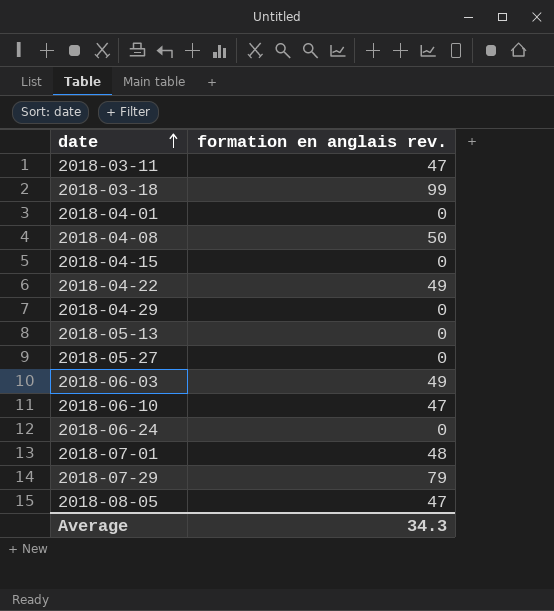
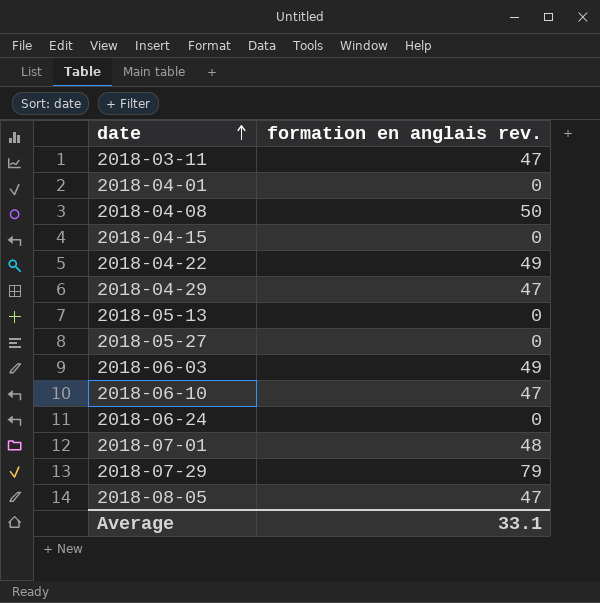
row 2018-03-18: 99 -> none
2018-04-29 | formation en anglais rev.: 0 -> 47
Average | formation en anglais rev.: 34.3 -> 33.1

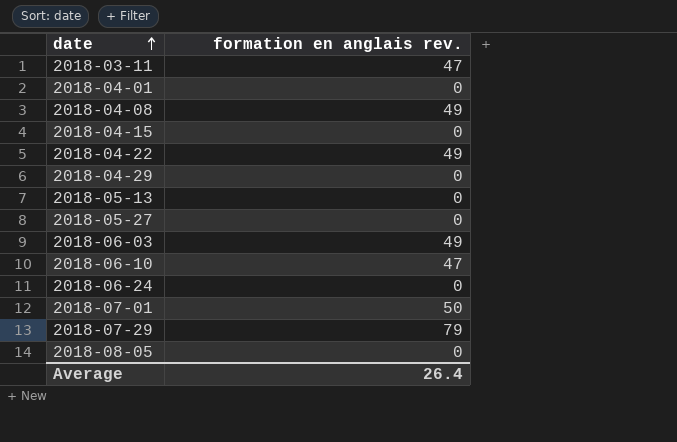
2018-04-08 | formation en anglais rev.: 50 -> 49
2018-04-29 | formation en anglais rev.: 47 -> 0
2018-07-01 | formation en anglais rev.: 48 -> 50
2018-08-05 | formation en anglais rev.: 47 -> 0
Average | formation en anglais rev.: 33.1 -> 26.4

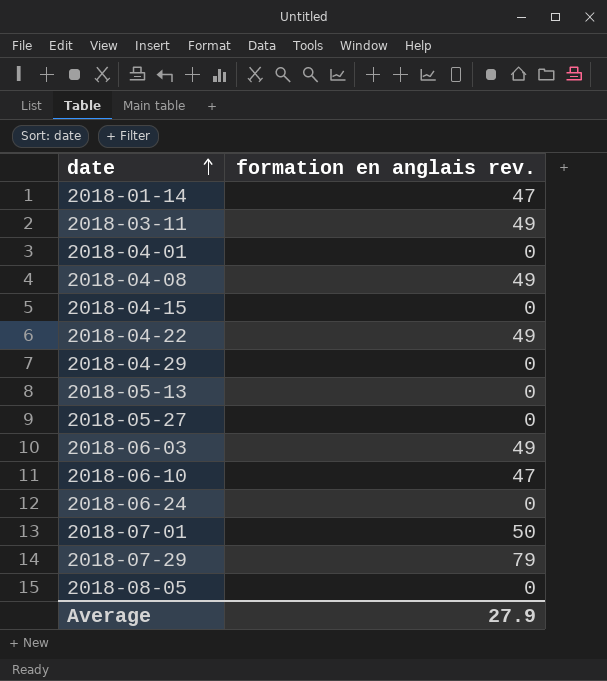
row 2018-01-14: none -> 47
2018-03-11 | formation en anglais rev.: 47 -> 49
Average | formation en anglais rev.: 26.4 -> 27.9

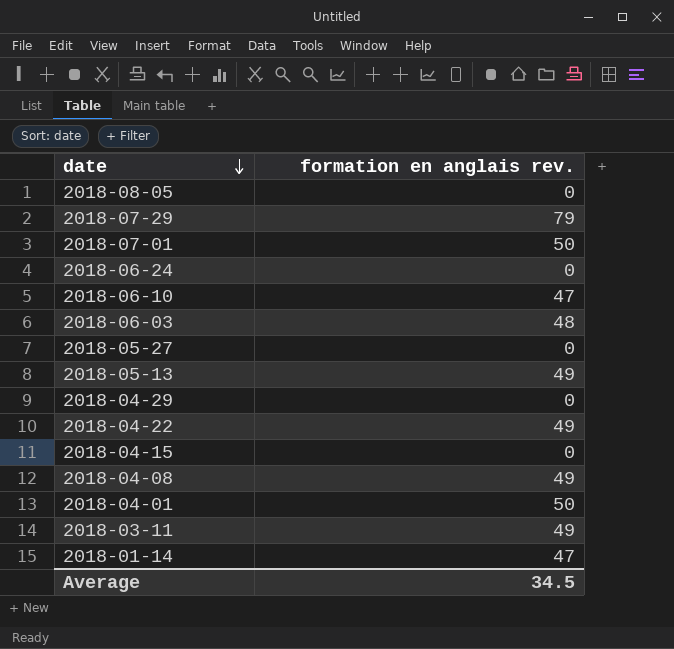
row order: date ascending -> date descending
2018-06-03 | formation en anglais rev.: 49 -> 48
2018-05-13 | formation en anglais rev.: 0 -> 49
2018-04-01 | formation en anglais rev.: 0 -> 50
Average | formation en anglais rev.: 27.9 -> 34.5

